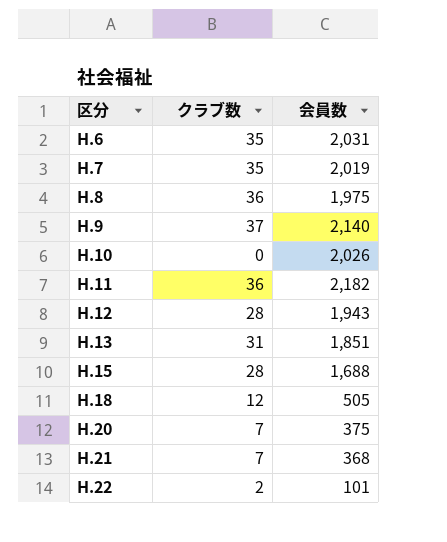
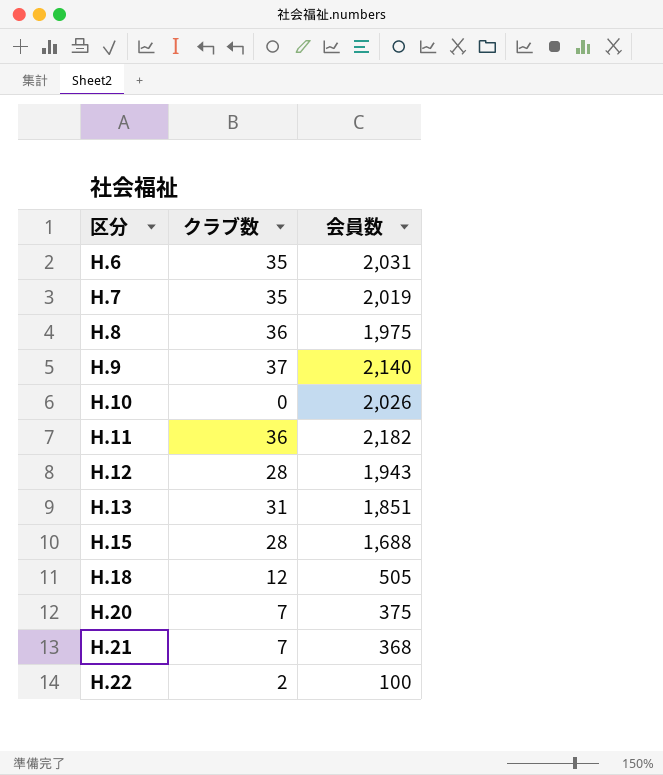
H.22 | 会員数: 101 -> 100

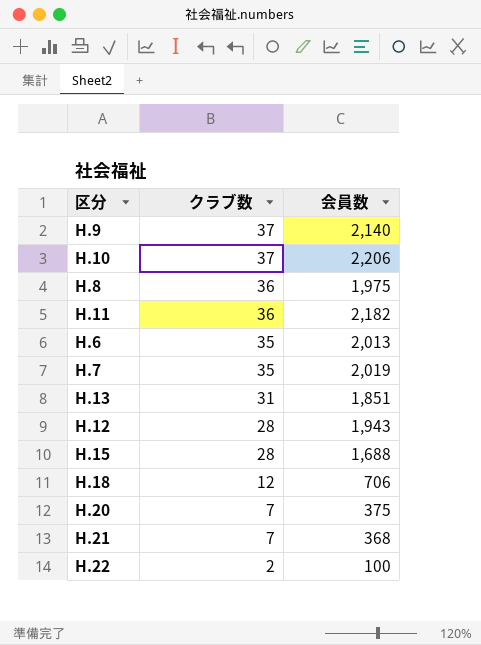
row order: 区分 ascending -> クラブ数 descending
H.10 | クラブ数: 0 -> 37
H.10 | 会員数: 2,026 -> 2,206
H.6 | 会員数: 2,031 -> 2,013
H.18 | 会員数: 505 -> 706

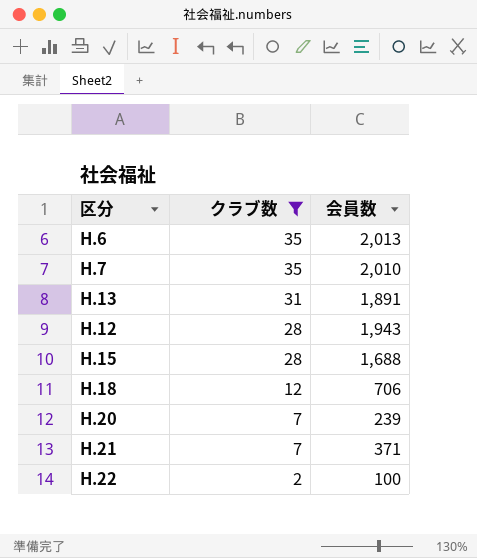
filter: none -> クラブ数 <= 35
H.7 | 会員数: 2,019 -> 2,010
H.13 | 会員数: 1,851 -> 1,891
H.20 | 会員数: 375 -> 239
H.21 | 会員数: 368 -> 371

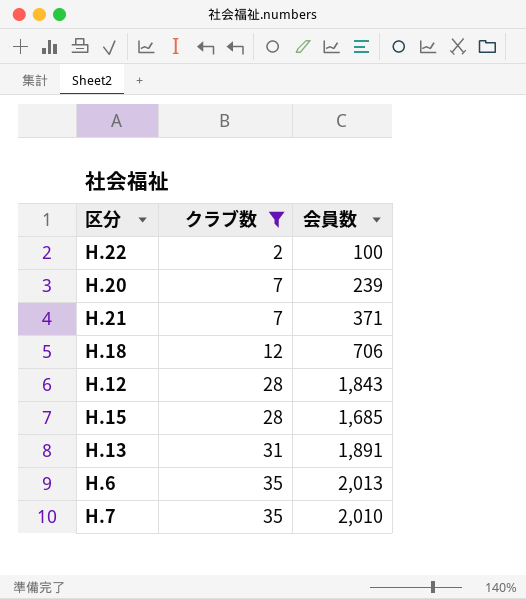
row order: クラブ数 descending -> クラブ数 ascending
H.12 | 会員数: 1,943 -> 1,843
H.15 | 会員数: 1,688 -> 1,685

